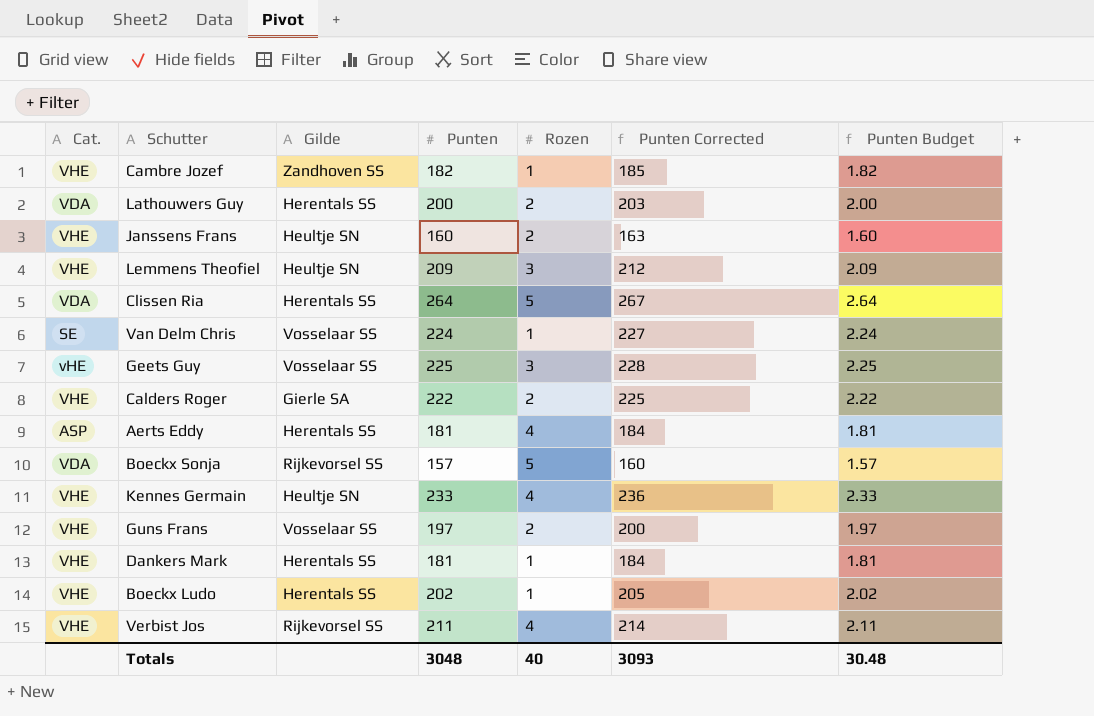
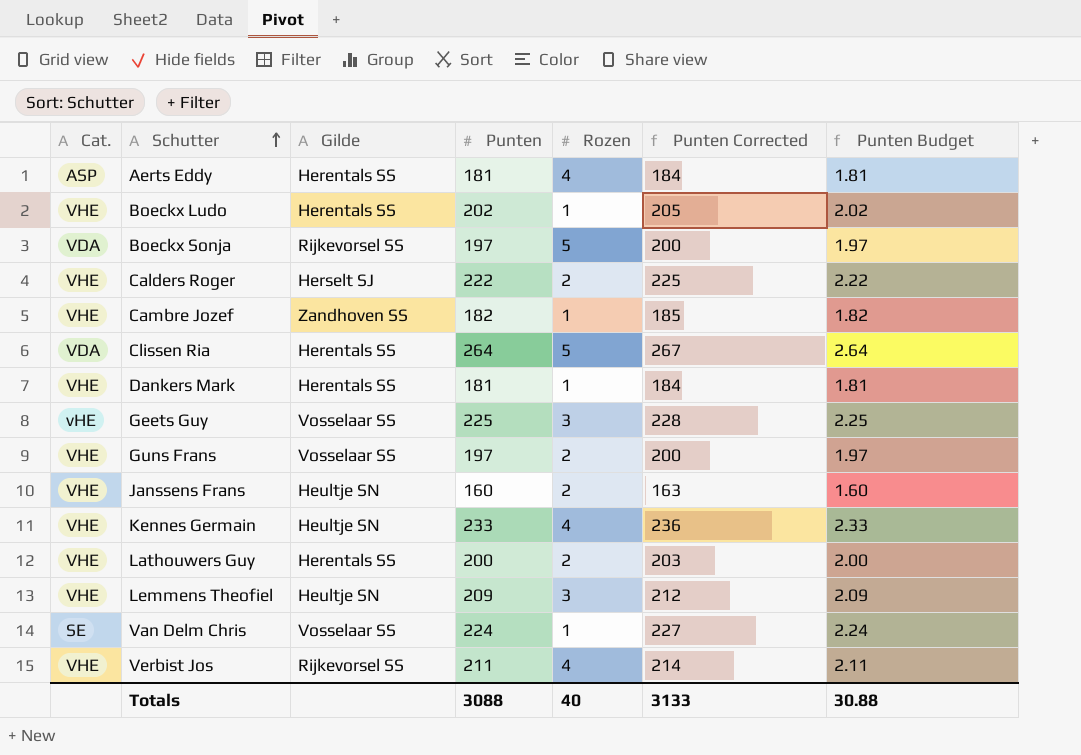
row order: none -> Schutter ascending
Boeckx Sonja | Punten: 157 -> 197
Boeckx Sonja | Punten Corrected: 160 -> 200
Boeckx Sonja | Punten Budget: 1.57 -> 1.97
Calders Roger | Gilde: Gierle SA -> Herselt SJ
Lathouwers Guy | Cat.: VDA -> VHE
Totals | Punten: 3048 -> 3088
Totals | Punten Corrected: 3093 -> 3133
Totals | Punten Budget: 30.48 -> 30.88

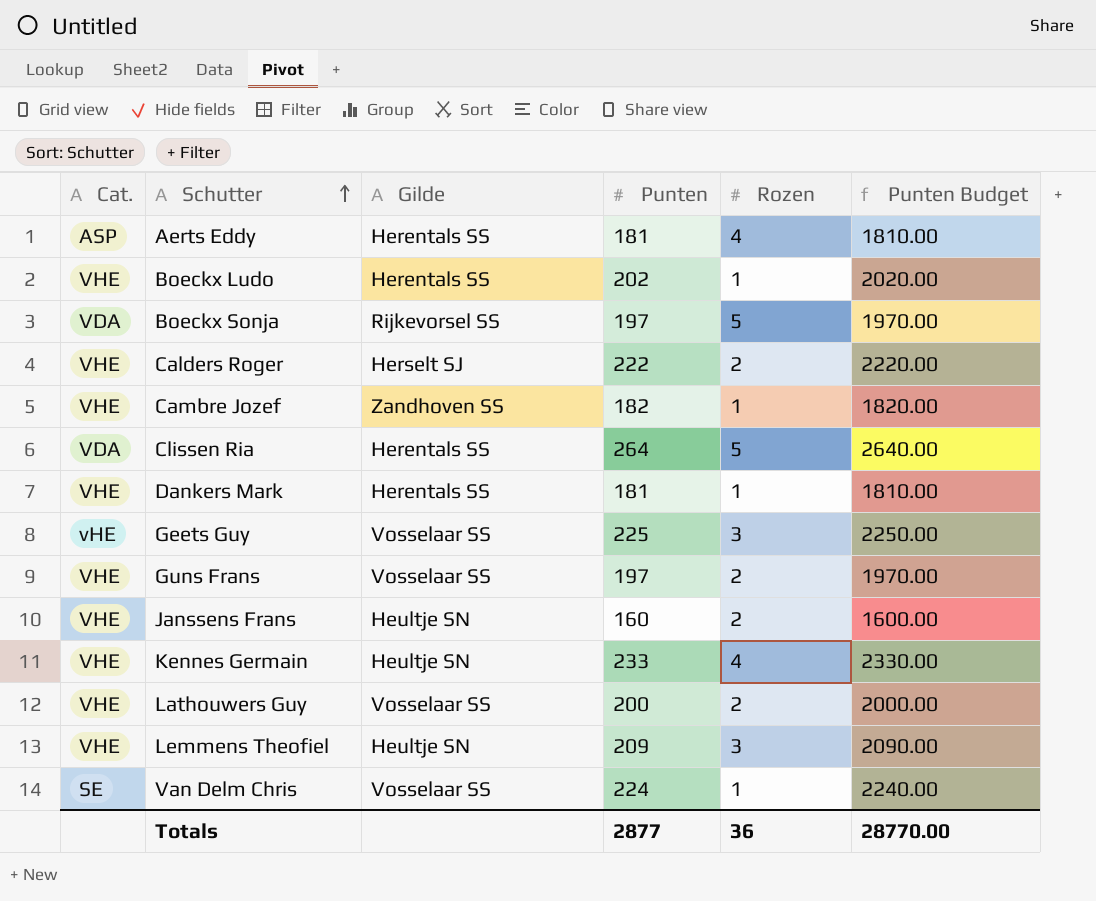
column Punten Corrected | formula: [Punten] + 3 -> none
column Punten Budget | formula: [Punten] * 0.01 -> [Punten] * 10
row Verbist Jos: VHE | Rijkevorsel SS | 211 | 4 | 214 | 2.11 -> none
Lathouwers Guy | Gilde: Herentals SS -> Vosselaar SS
Totals | Punten: 3088 -> 2877
Totals | Rozen: 40 -> 36
Totals | Punten Budget: 30.88 -> 28770.00

